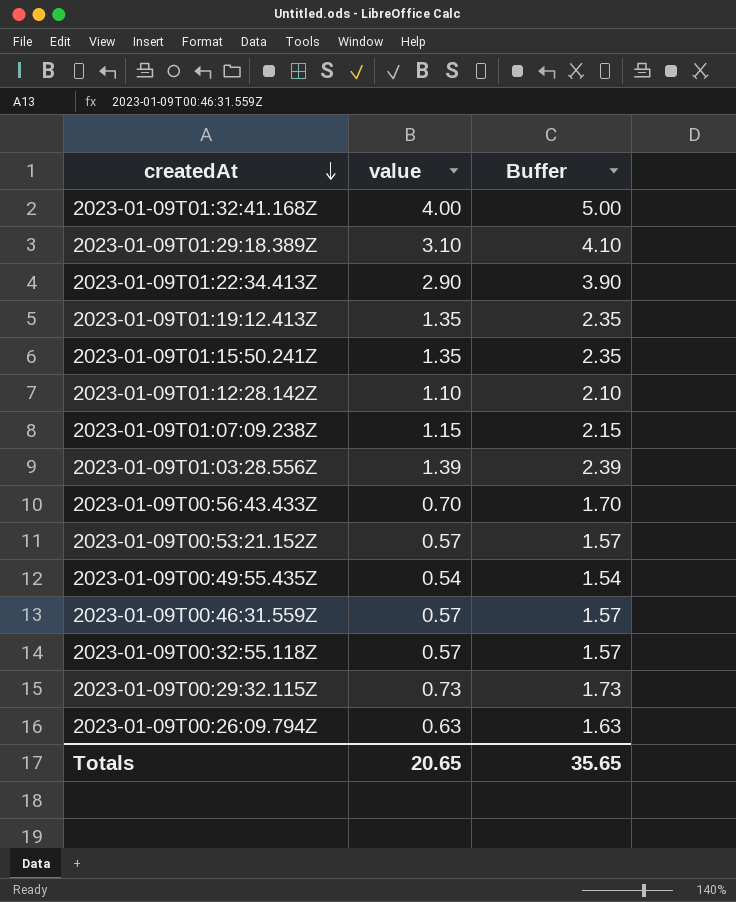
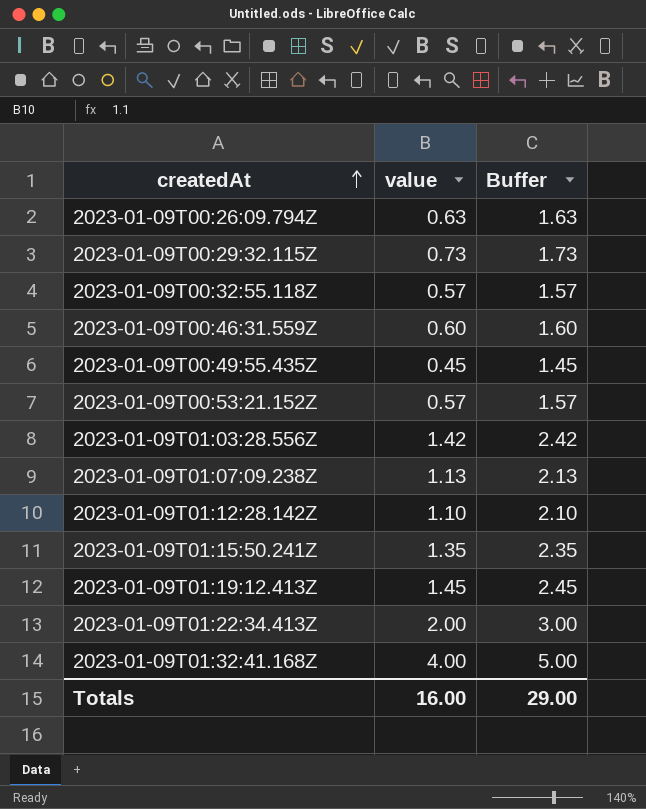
row order: createdAt descending -> createdAt ascending
row 2023-01-09T01:29:18.389Z: 3.10 | 4.10 -> none
row 2023-01-09T00:56:43.433Z: 0.70 | 1.70 -> none
2023-01-09T00:46:31.559Z | value: 0.57 -> 0.60
2023-01-09T00:46:31.559Z | Buffer: 1.57 -> 1.60
2023-01-09T00:49:55.435Z | value: 0.54 -> 0.45
2023-01-09T00:49:55.435Z | Buffer: 1.54 -> 1.45
2023-01-09T01:03:28.556Z | value: 1.39 -> 1.42
2023-01-09T01:03:28.556Z | Buffer: 2.39 -> 2.42
2023-01-09T01:07:09.238Z | value: 1.15 -> 1.13
2023-01-09T01:07:09.238Z | Buffer: 2.15 -> 2.13
2023-01-09T01:19:12.413Z | value: 1.35 -> 1.45
2023-01-09T01:19:12.413Z | Buffer: 2.35 -> 2.45
2023-01-09T01:22:34.413Z | value: 2.90 -> 2.00
2023-01-09T01:22:34.413Z | Buffer: 3.90 -> 3.00
Totals | value: 20.65 -> 16.00
Totals | Buffer: 35.65 -> 29.00

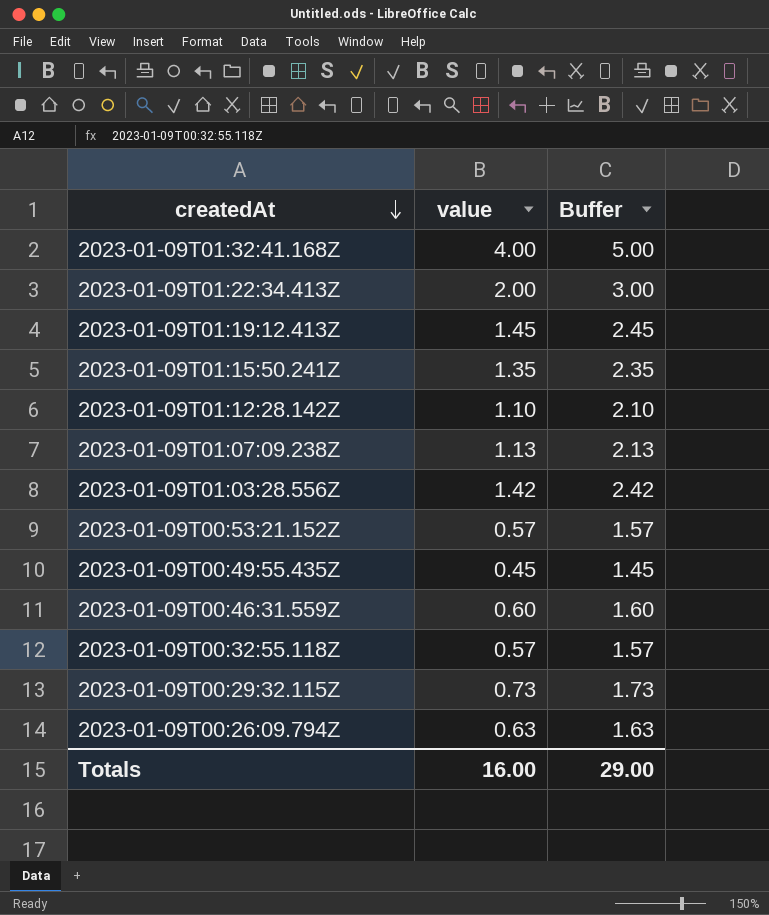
row order: createdAt ascending -> createdAt descending

